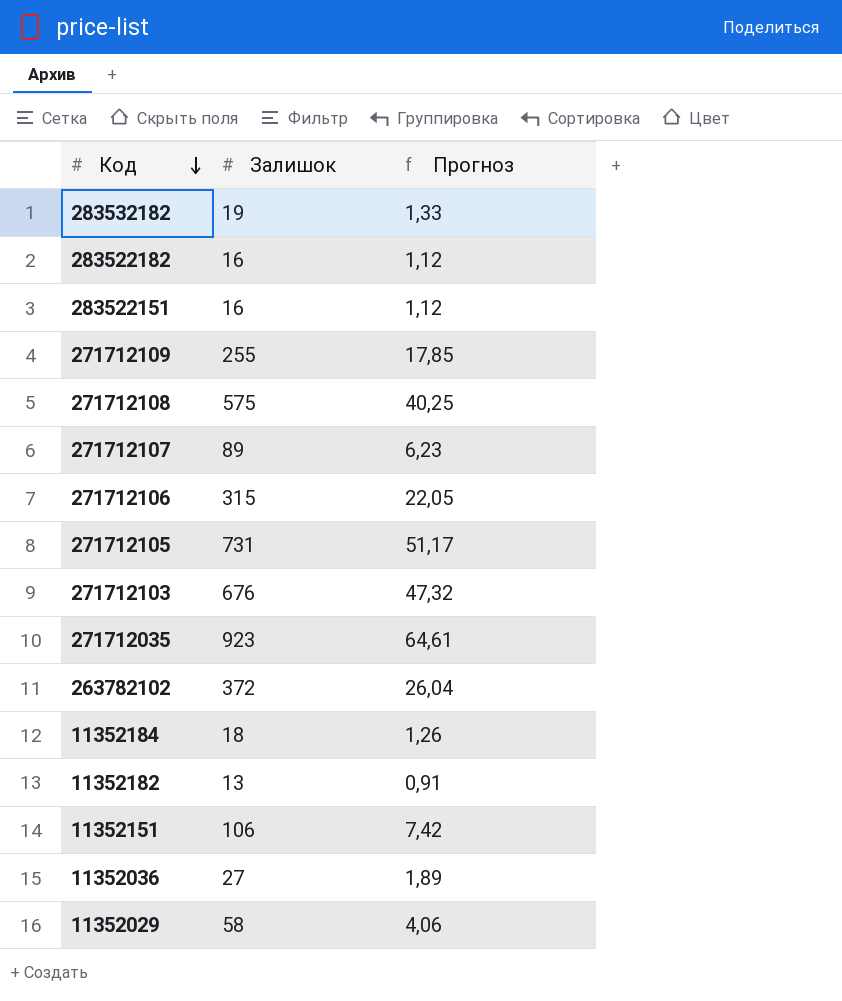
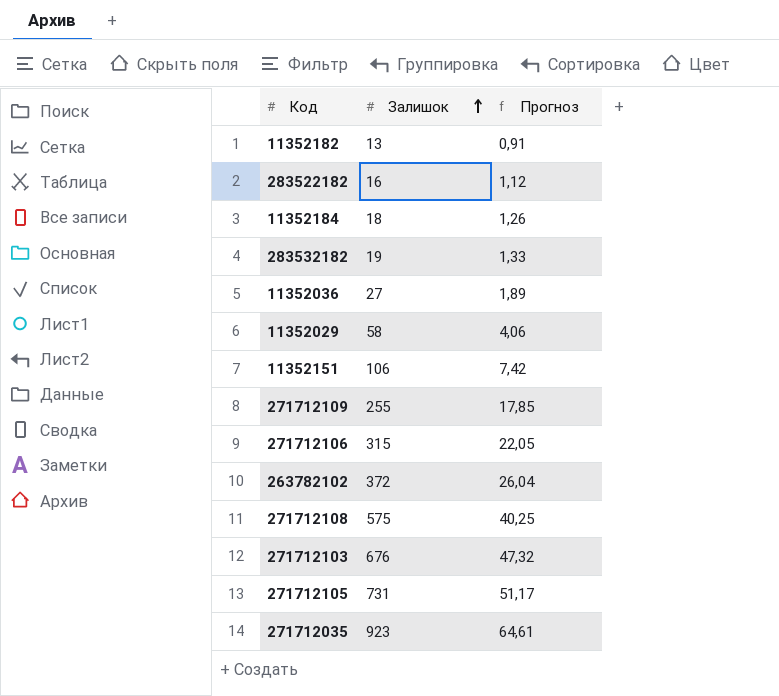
row order: Код descending -> Залишок ascending
row 283522151: 16 | 1,12 -> none
row 271712107: 89 | 6,23 -> none

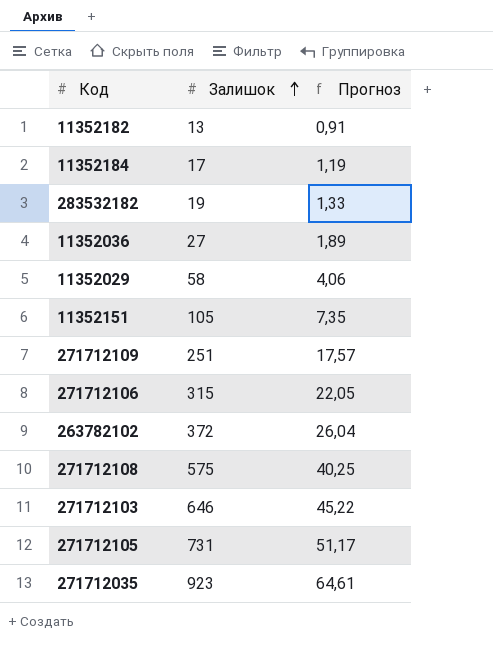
row 283522182: 16 | 1,12 -> none
11352184 | Залишок: 18 -> 17
11352184 | Прогноз: 1,26 -> 1,19
11352151 | Залишок: 106 -> 105
11352151 | Прогноз: 7,42 -> 7,35
271712109 | Залишок: 255 -> 251
271712109 | Прогноз: 17,85 -> 17,57
271712103 | Залишок: 676 -> 646
271712103 | Прогноз: 47,32 -> 45,22

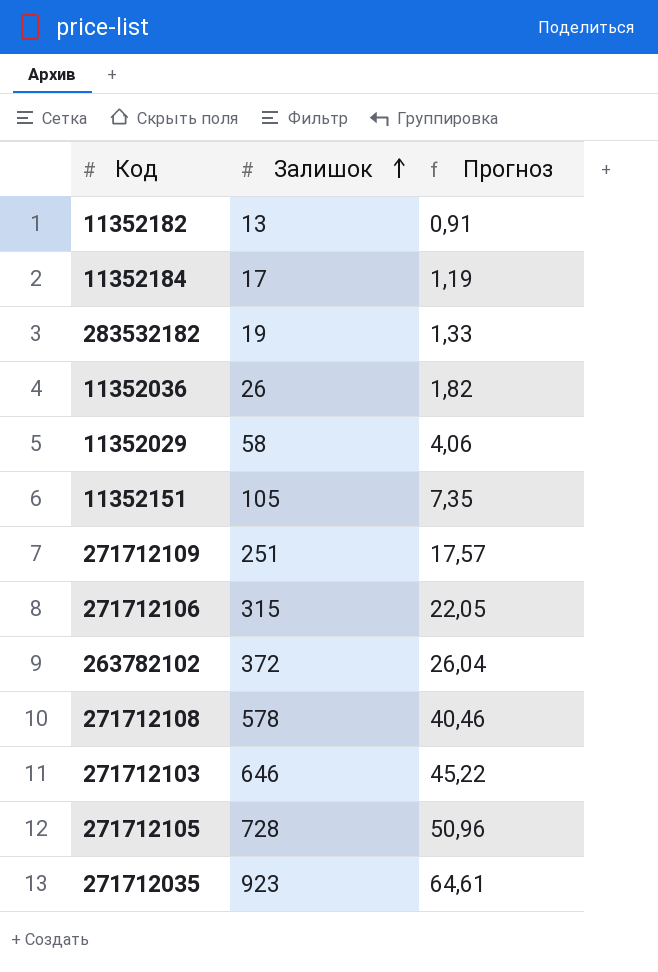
11352036 | Залишок: 27 -> 26
11352036 | Прогноз: 1,89 -> 1,82
271712108 | Залишок: 575 -> 578
271712108 | Прогноз: 40,25 -> 40,46
271712105 | Залишок: 731 -> 728
271712105 | Прогноз: 51,17 -> 50,96

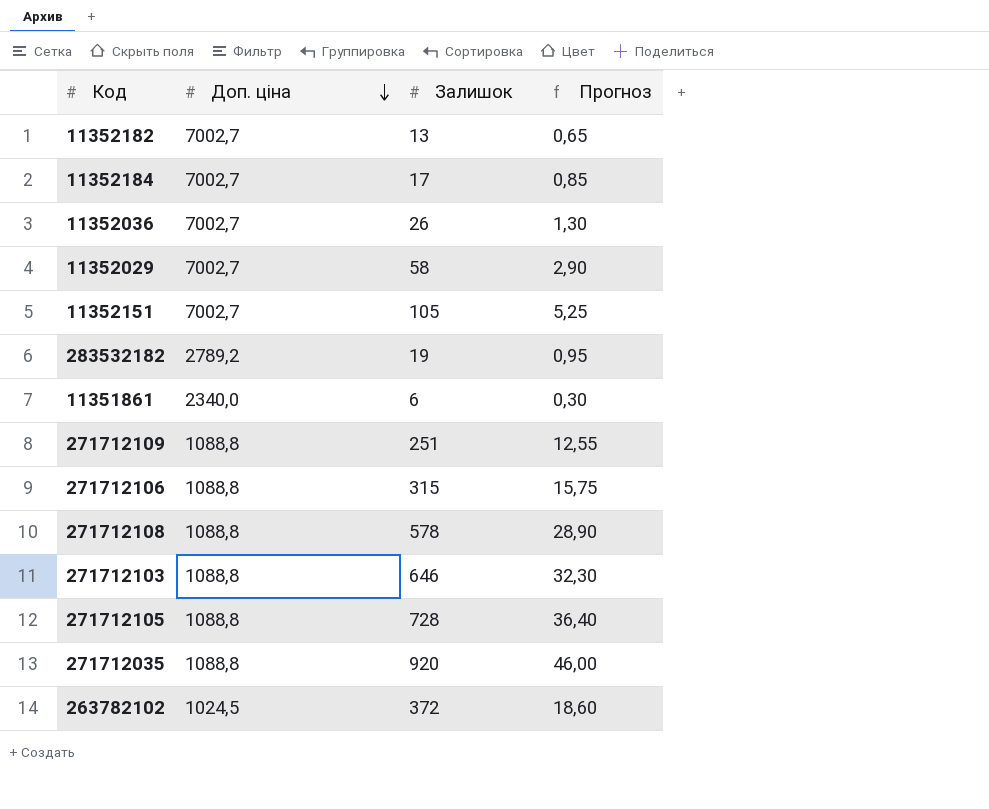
row order: Залишок ascending -> Доп. ціна descending
column Доп. ціна | position: none -> 2
column Прогноз | formula: [Залишок] * 0,07 -> [Залишок] * 0,05
row 11351861: none -> 2340,0 | 6 | 0,30
271712035 | Залишок: 923 -> 920

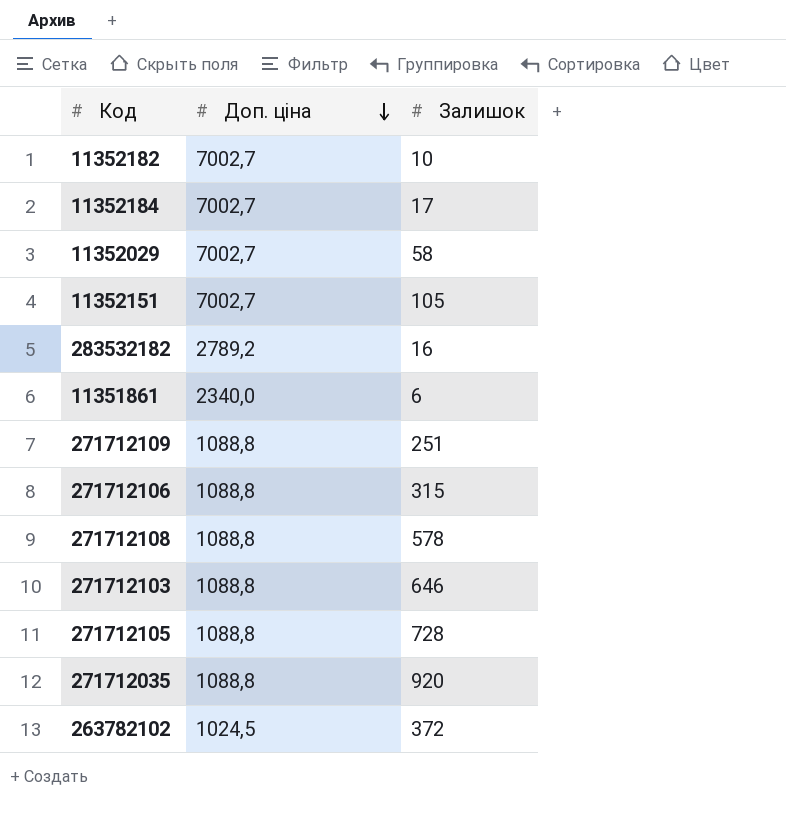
column Прогноз | formula: [Залишок] * 0,05 -> none
row 11352036: 7002,7 | 26 | 1,30 -> none
11352182 | Залишок: 13 -> 10
283532182 | Залишок: 19 -> 16

